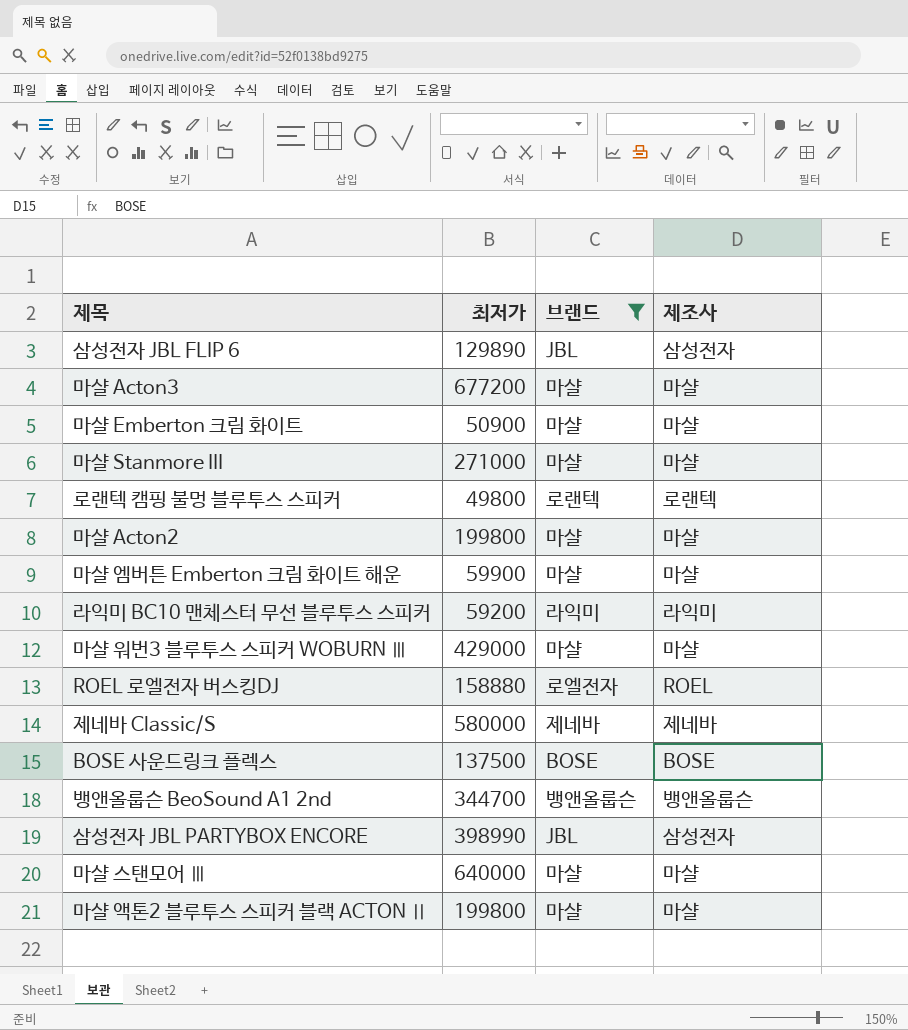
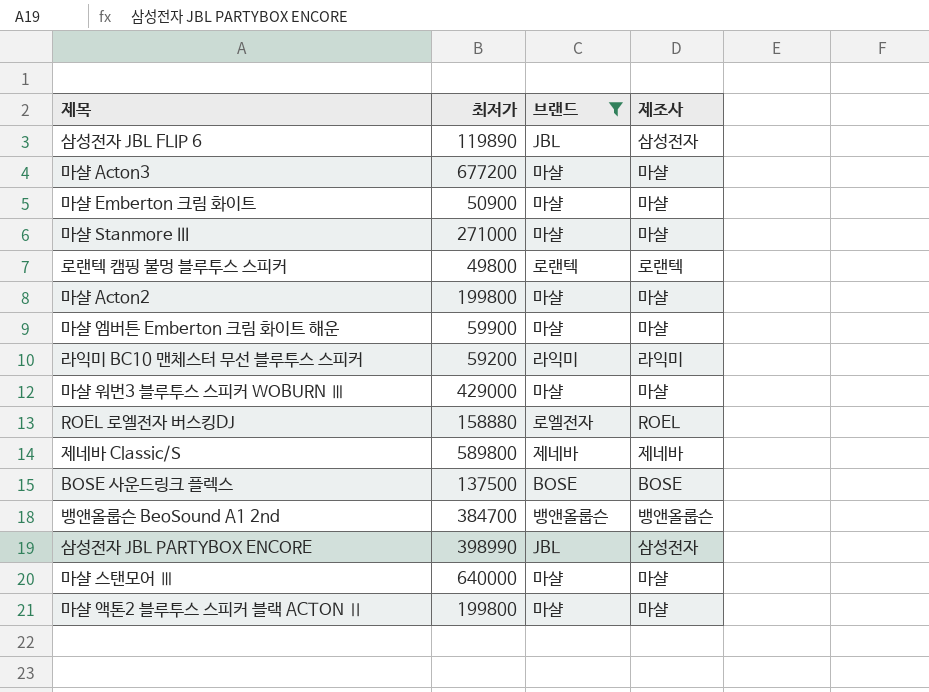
삼성전자 JBL FLIP 6 | 최저가: 129890 -> 119890
제네바 Classic/S | 최저가: 580000 -> 589800
뱅앤올룹슨 BeoSound A1 2nd | 최저가: 344700 -> 384700

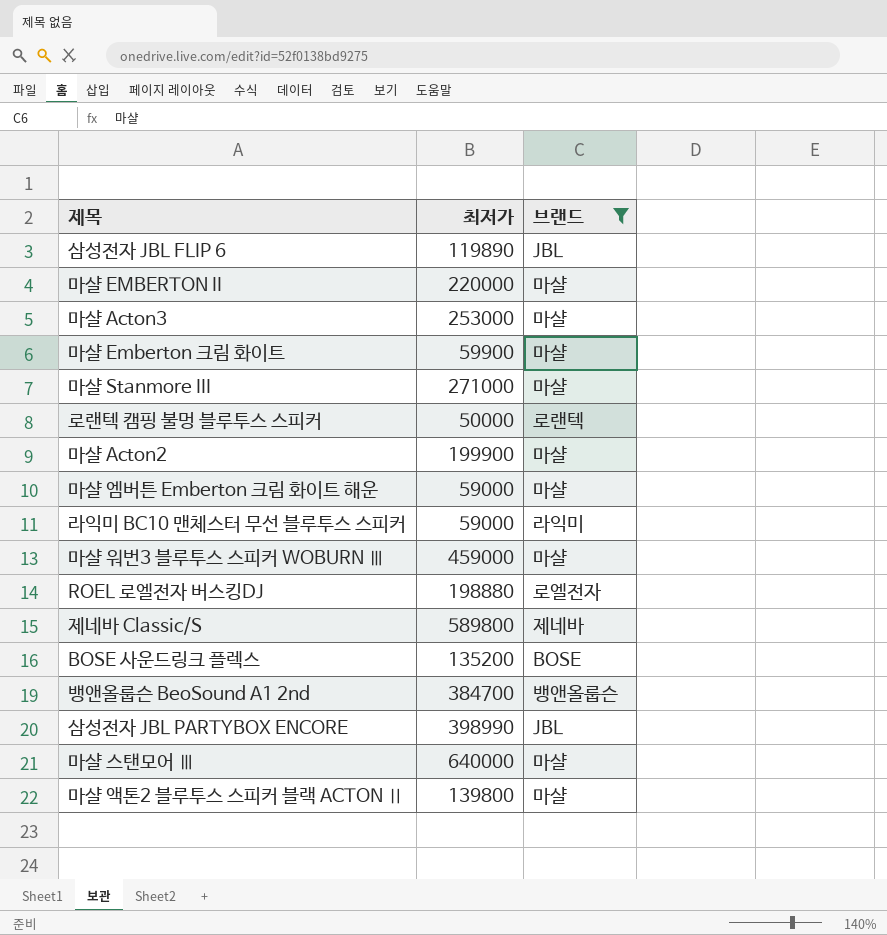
column 제조사 | position: 4 -> none
row 마샬 EMBERTON II: none -> 220000 | 마샬
마샬 Acton3 | 최저가: 677200 -> 253000
마샬 Emberton 크림 화이트 | 최저가: 50900 -> 59900
로랜텍 캠핑 불멍 블루투스 스피커 | 최저가: 49800 -> 50000
마샬 Acton2 | 최저가: 199800 -> 199900
마샬 엠버튼 Emberton 크림 화이트 해운 | 최저가: 59900 -> 59000
라익미 BC10 맨체스터 무선 블루투스 스피커 | 최저가: 59200 -> 59000
마샬 워번3 블루투스 스피커 WOBURN Ⅲ | 최저가: 429000 -> 459000
ROEL 로엘전자 버스킹DJ | 최저가: 158880 -> 198880
BOSE 사운드링크 플렉스 | 최저가: 137500 -> 135200
마샬 액톤2 블루투스 스피커 블랙 ACTON Ⅱ | 최저가: 199800 -> 139800

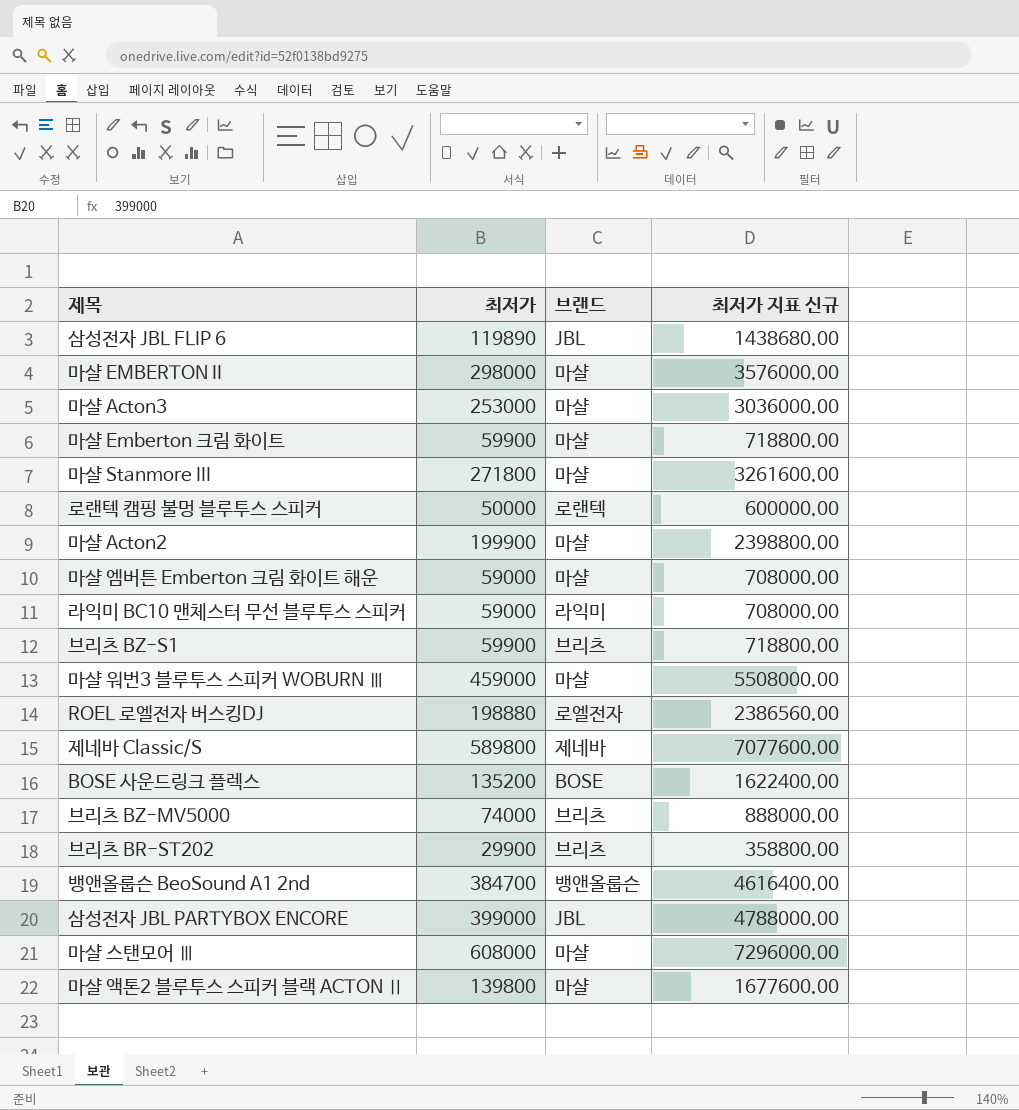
filter: 브랜드 != 브리츠 -> none
column 최저가 지표 신규 | formula: none -> [최저가] * 12
마샬 EMBERTON II | 최저가: 220000 -> 298000
마샬 Stanmore III | 최저가: 271000 -> 271800
삼성전자 JBL PARTYBOX ENCORE | 최저가: 398990 -> 399000
마샬 스탠모어 Ⅲ | 최저가: 640000 -> 608000

